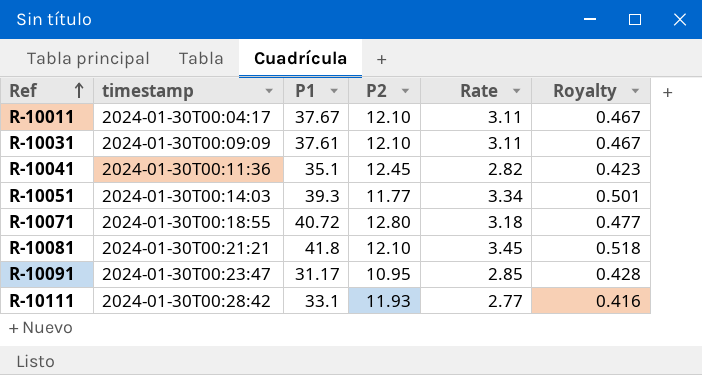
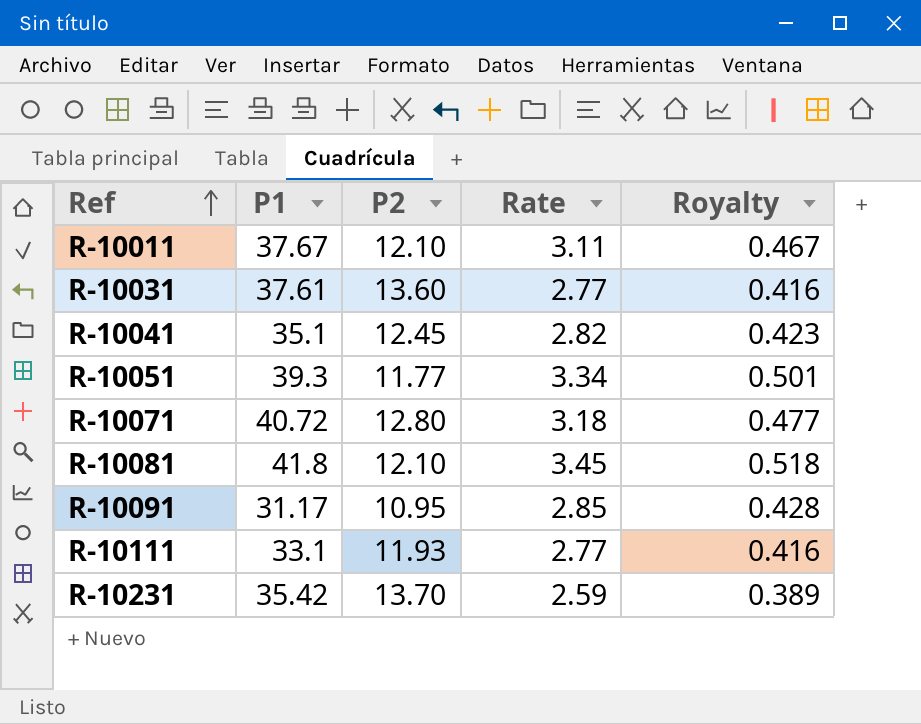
column timestamp | position: 2 -> none
R-10031 | P2: 12.10 -> 13.60
R-10031 | Rate: 3.11 -> 2.77
R-10031 | Royalty: 0.467 -> 0.416
row R-10231: none -> 35.42 | 13.70 | 2.59 | 0.389

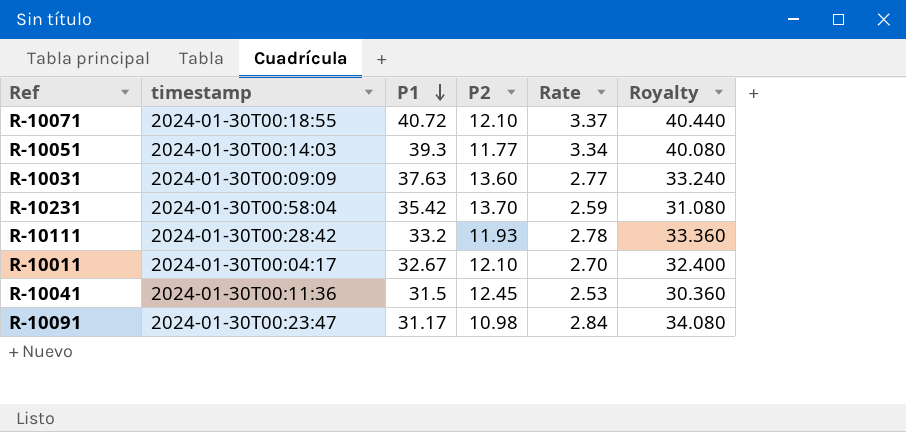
row order: Ref ascending -> P1 descending
column timestamp | position: none -> 2
column Royalty | formula: [Rate] * 0.15 -> [Rate] * 12
row R-10081: 41.8 | 12.10 | 3.45 | 0.518 -> none
R-10071 | P2: 12.80 -> 12.10
R-10071 | Rate: 3.18 -> 3.37
R-10031 | P1: 37.61 -> 37.63
R-10111 | P1: 33.1 -> 33.2
R-10111 | Rate: 2.77 -> 2.78
R-10011 | P1: 37.67 -> 32.67
R-10011 | Rate: 3.11 -> 2.70
R-10041 | P1: 35.1 -> 31.5
R-10041 | Rate: 2.82 -> 2.53
R-10091 | P2: 10.95 -> 10.98
R-10091 | Rate: 2.85 -> 2.84

